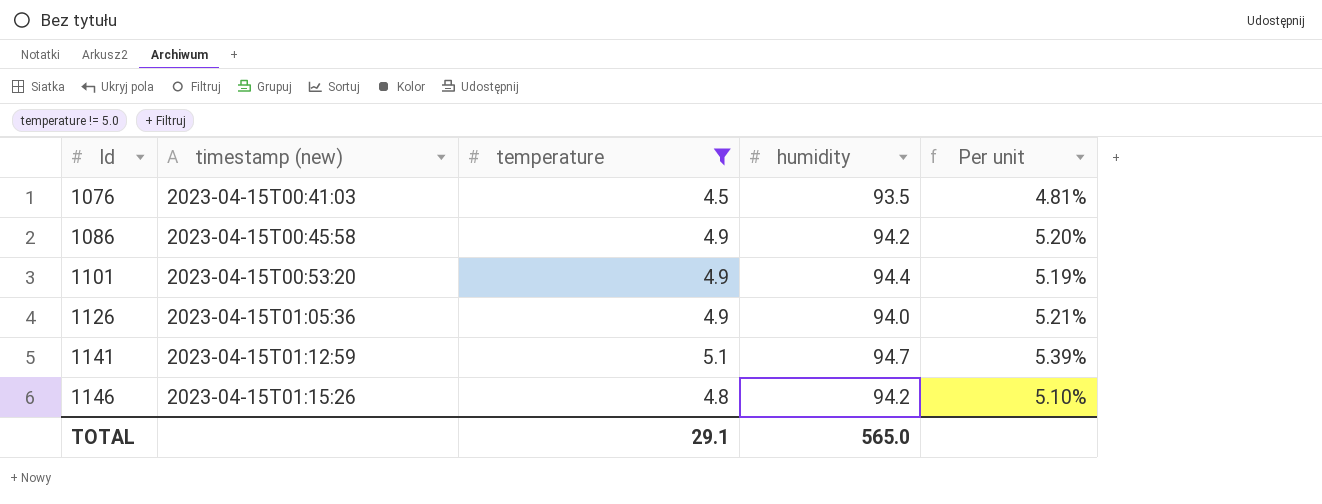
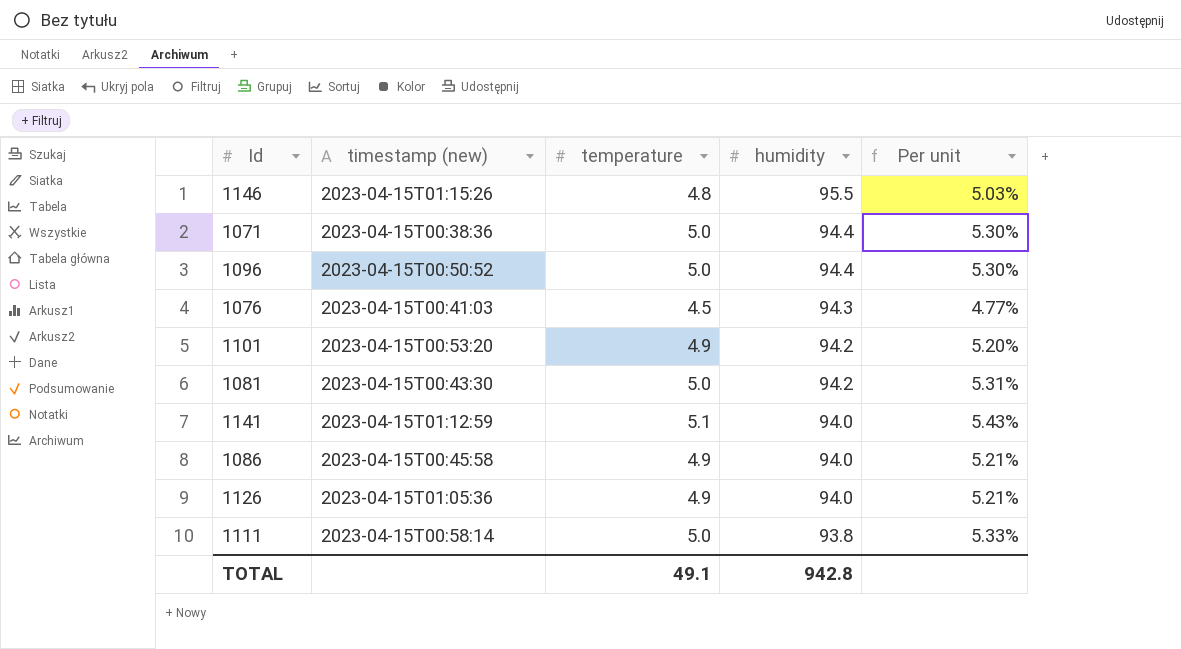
filter: temperature != 5.0 -> none
row order: Id ascending -> humidity descending
1146 | humidity: 94.2 -> 95.5
1146 | Per unit: 5.10% -> 5.03%
1076 | humidity: 93.5 -> 94.3
1076 | Per unit: 4.81% -> 4.77%
1101 | humidity: 94.4 -> 94.2
1101 | Per unit: 5.19% -> 5.20%
1141 | humidity: 94.7 -> 94.0
1141 | Per unit: 5.39% -> 5.43%
1086 | humidity: 94.2 -> 94.0
1086 | Per unit: 5.20% -> 5.21%
TOTAL | temperature: 29.1 -> 49.1
TOTAL | humidity: 565.0 -> 942.8

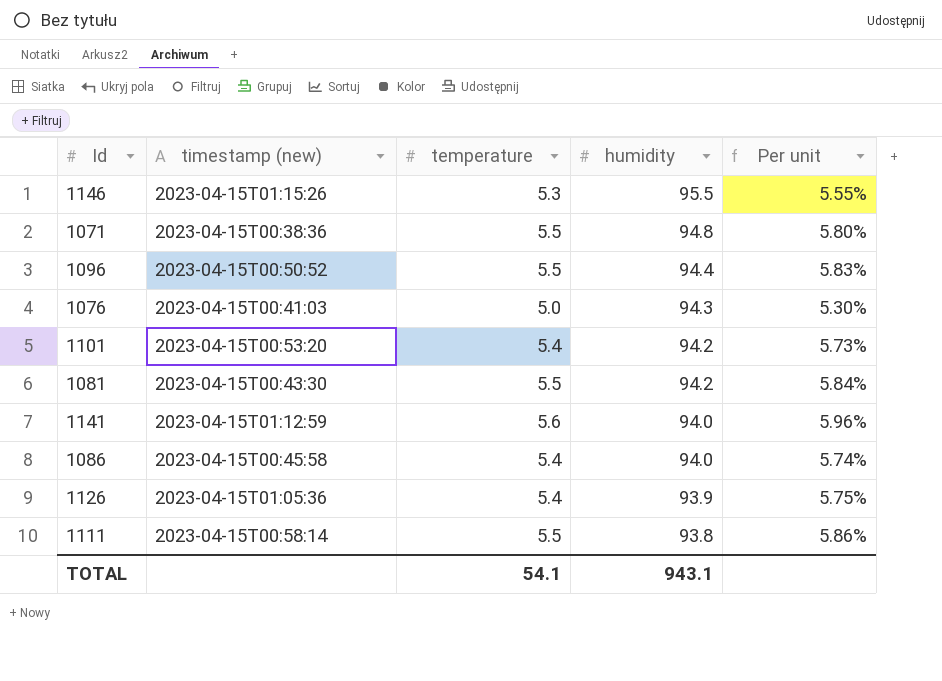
1146 | temperature: 4.8 -> 5.3
1146 | Per unit: 5.03% -> 5.55%
1071 | temperature: 5.0 -> 5.5
1071 | humidity: 94.4 -> 94.8
1071 | Per unit: 5.30% -> 5.80%
1096 | temperature: 5.0 -> 5.5
1096 | Per unit: 5.30% -> 5.83%
1076 | temperature: 4.5 -> 5.0
1076 | Per unit: 4.77% -> 5.30%
1101 | temperature: 4.9 -> 5.4
1101 | Per unit: 5.20% -> 5.73%
1081 | temperature: 5.0 -> 5.5
1081 | Per unit: 5.31% -> 5.84%
1141 | temperature: 5.1 -> 5.6
1141 | Per unit: 5.43% -> 5.96%
1086 | temperature: 4.9 -> 5.4
1086 | Per unit: 5.21% -> 5.74%
1126 | temperature: 4.9 -> 5.4
1126 | humidity: 94.0 -> 93.9
1126 | Per unit: 5.21% -> 5.75%
1111 | temperature: 5.0 -> 5.5
1111 | Per unit: 5.33% -> 5.86%
TOTAL | temperature: 49.1 -> 54.1
TOTAL | humidity: 942.8 -> 943.1

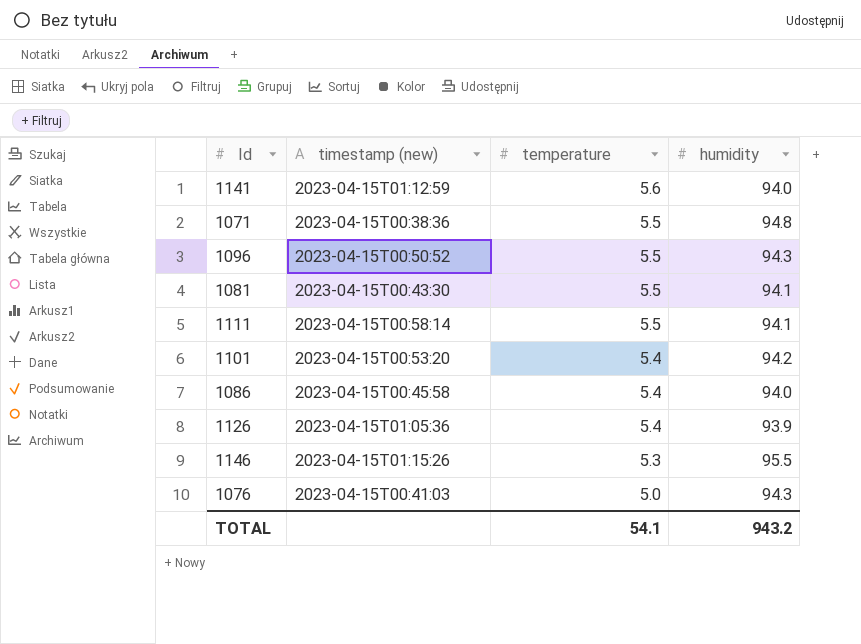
row order: humidity descending -> temperature descending
column Per unit | formula: [temperature] / [humidity] -> none
1096 | humidity: 94.4 -> 94.3
1081 | humidity: 94.2 -> 94.1
1111 | humidity: 93.8 -> 94.1
TOTAL | humidity: 943.1 -> 943.2

